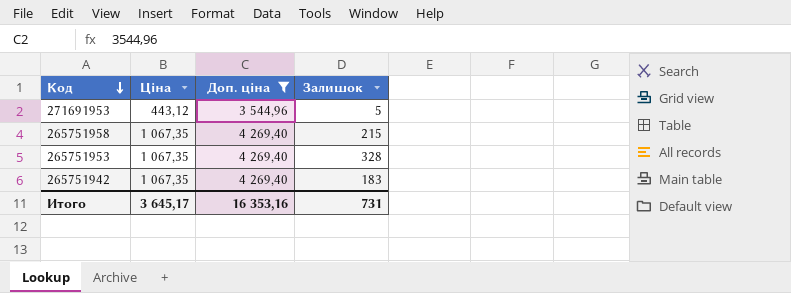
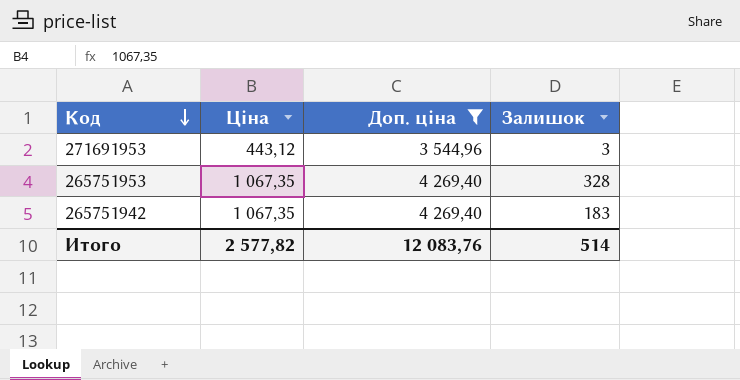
row 265751958: 1 067,35 | 4 269,40 | 215 -> none
271691953 | Залишок: 5 -> 3
Итого | Ціна: 3 645,17 -> 2 577,82
Итого | Доп. ціна: 16 353,16 -> 12 083,76
Итого | Залишок: 731 -> 514

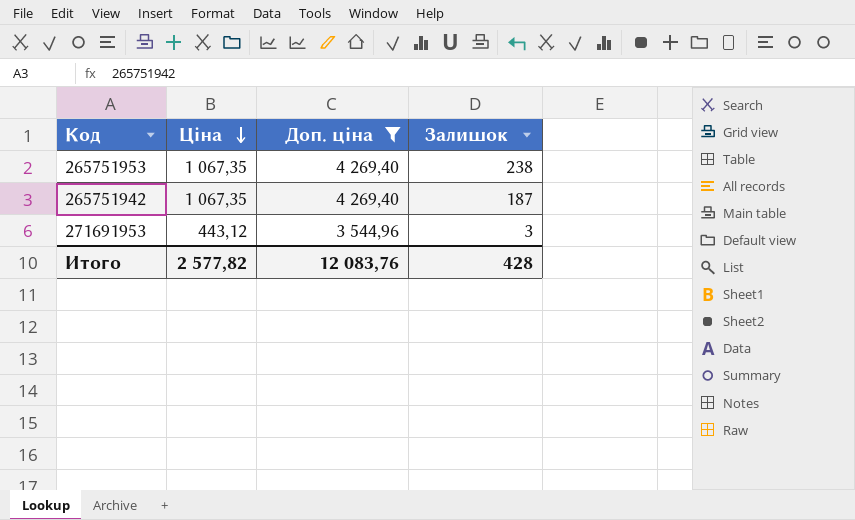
row order: Код descending -> Ціна descending
265751953 | Залишок: 328 -> 238
265751942 | Залишок: 183 -> 187
Итого | Залишок: 514 -> 428

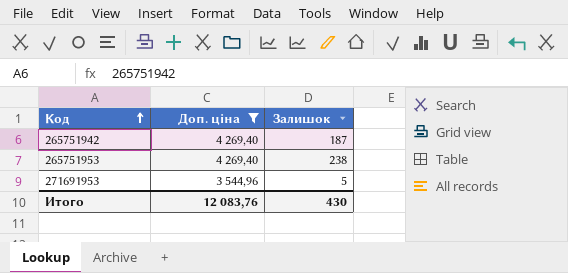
row order: Ціна descending -> Код ascending
column Ціна | position: 2 -> none
271691953 | Залишок: 3 -> 5
Итого | Залишок: 428 -> 430

